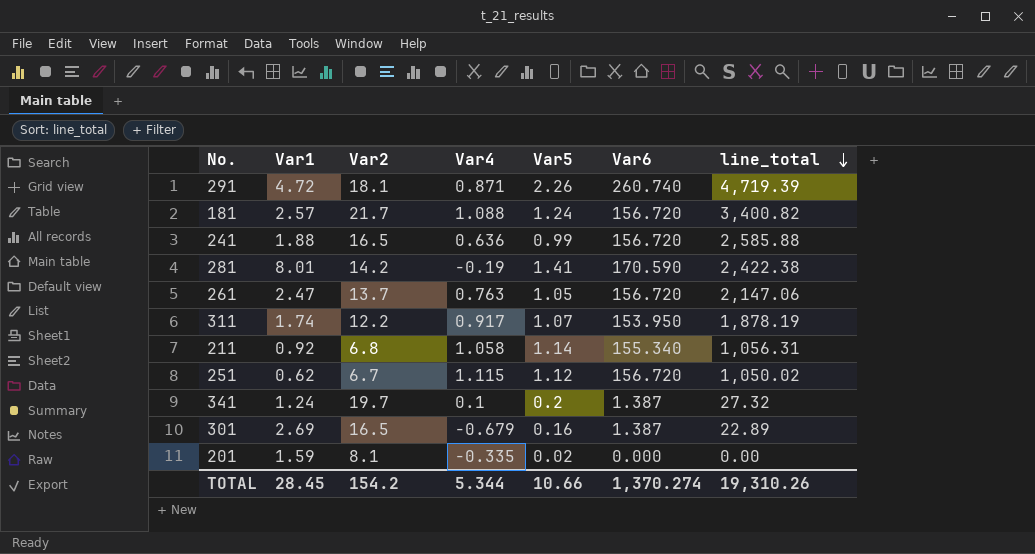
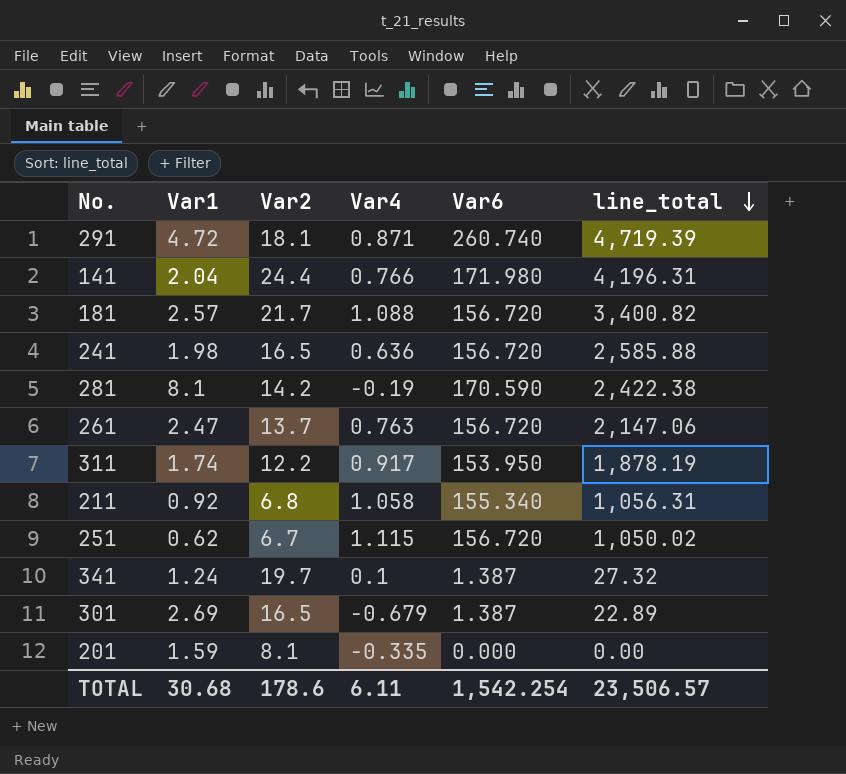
column Var5 | position: 5 -> none
row 141: none -> 2.04 | 24.4 | 0.766 | 171.980 | 4,196.31
241 | Var1: 1.88 -> 1.98
281 | Var1: 8.01 -> 8.1
TOTAL | Var1: 28.45 -> 30.68
TOTAL | Var2: 154.2 -> 178.6
TOTAL | Var4: 5.344 -> 6.11
TOTAL | Var6: 1,370.274 -> 1,542.254
TOTAL | line_total: 19,310.26 -> 23,506.57

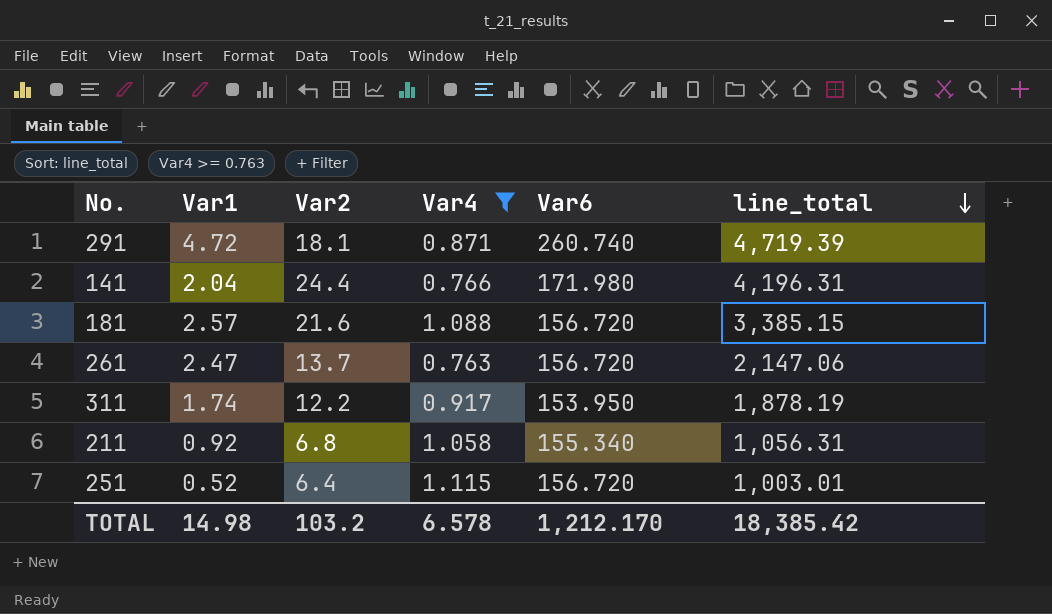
filter: none -> Var4 >= 0.763
181 | Var2: 21.7 -> 21.6
181 | line_total: 3,400.82 -> 3,385.15
251 | Var1: 0.62 -> 0.52
251 | Var2: 6.7 -> 6.4
251 | line_total: 1,050.02 -> 1,003.01
TOTAL | Var1: 30.68 -> 14.98
TOTAL | Var2: 178.6 -> 103.2
TOTAL | Var4: 6.11 -> 6.578
TOTAL | Var6: 1,542.254 -> 1,212.170
TOTAL | line_total: 23,506.57 -> 18,385.42

